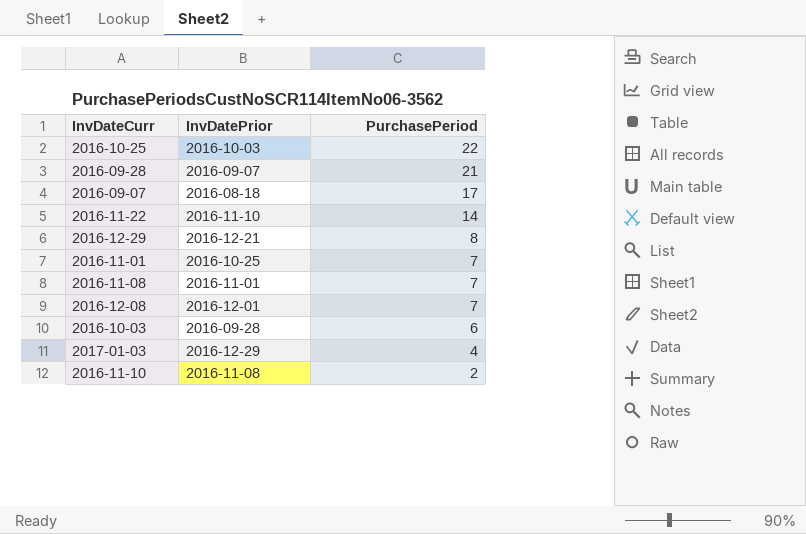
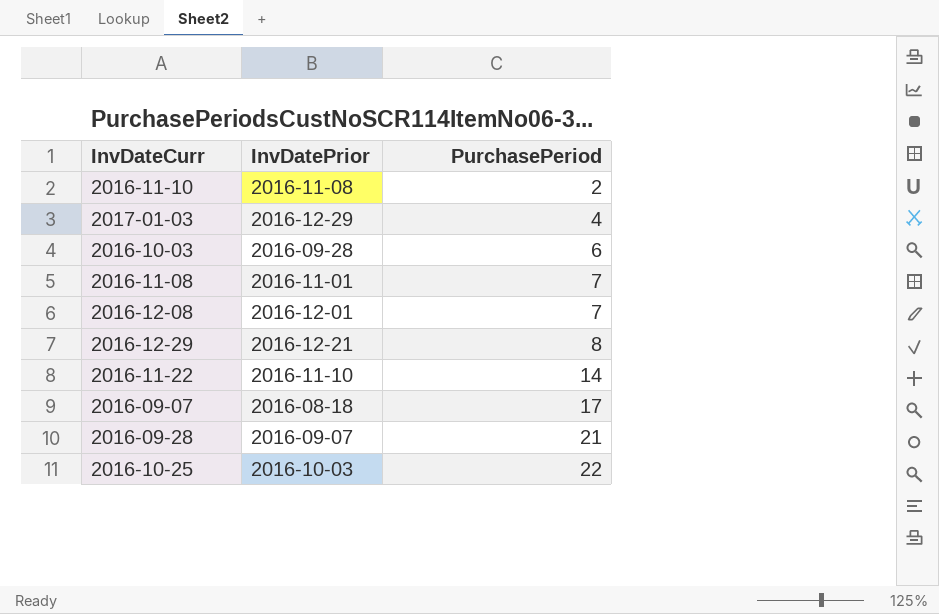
row order: PurchasePeriod descending -> PurchasePeriod ascending
row 2016-11-01: 2016-10-25 | 7 -> none

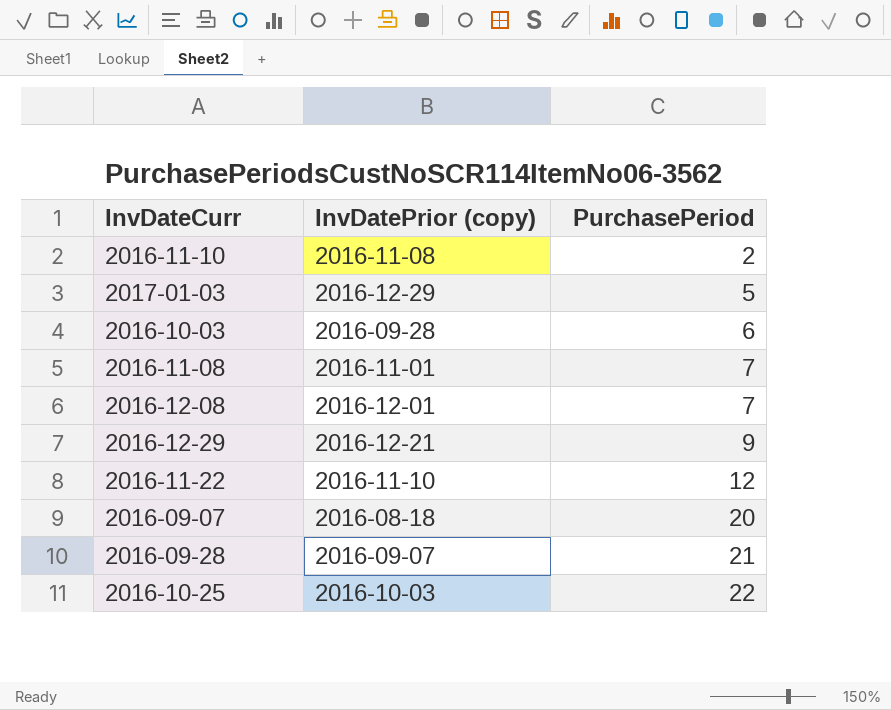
column name: InvDatePrior -> InvDatePrior (copy)
2017-01-03 | PurchasePeriod: 4 -> 5
2016-12-29 | PurchasePeriod: 8 -> 9
2016-11-22 | PurchasePeriod: 14 -> 12
2016-09-07 | PurchasePeriod: 17 -> 20

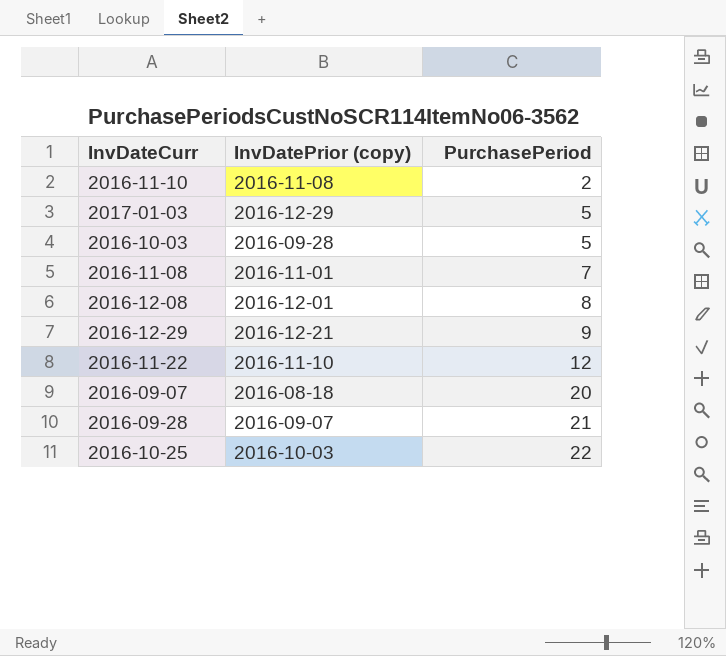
2016-10-03 | PurchasePeriod: 6 -> 5
2016-12-08 | PurchasePeriod: 7 -> 8

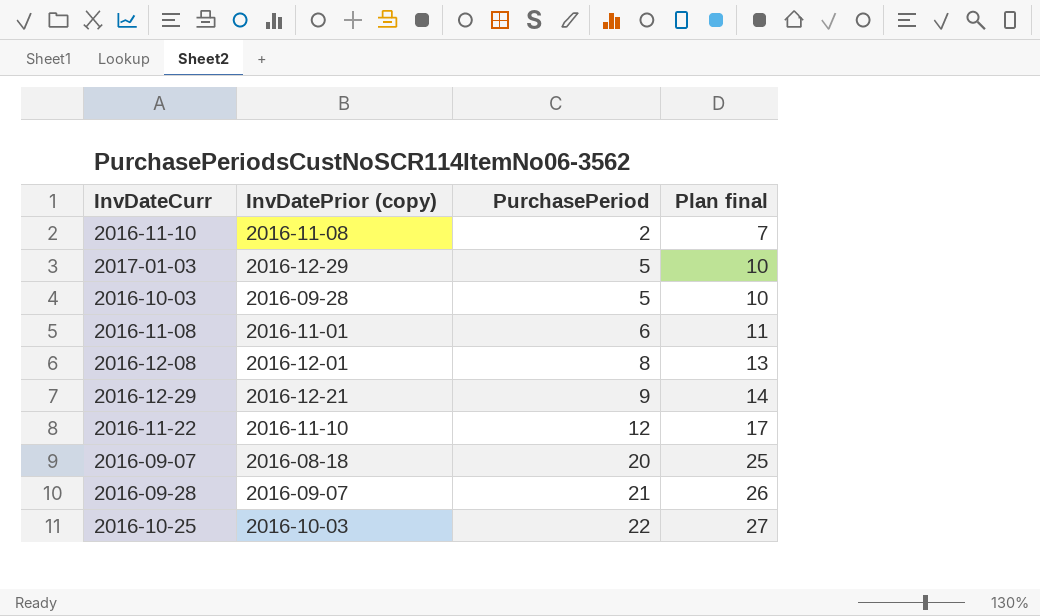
column Plan final | formula: none -> [PurchasePeriod] + 5
2016-11-08 | PurchasePeriod: 7 -> 6

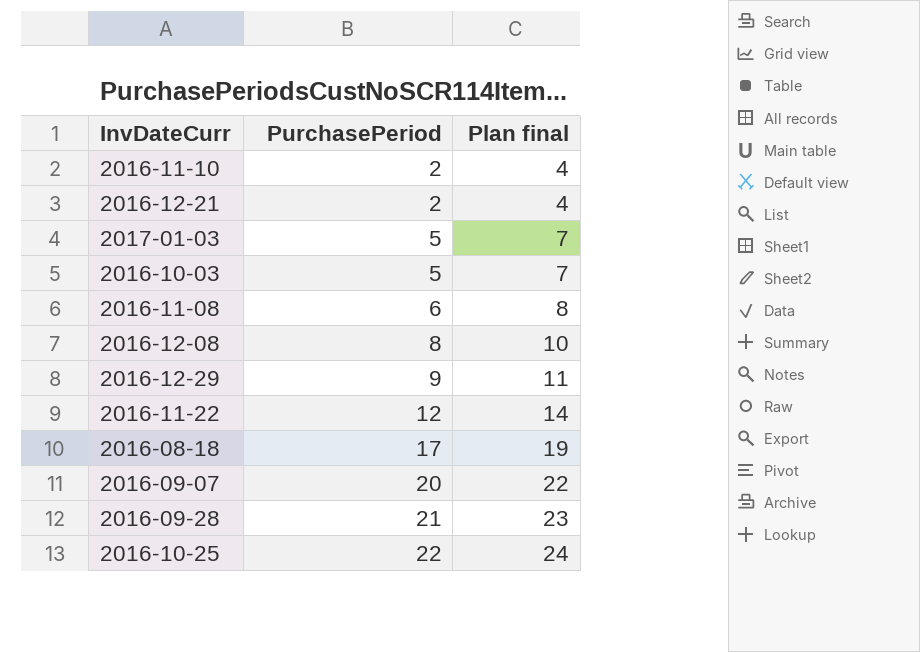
column InvDatePrior (copy) | position: 2 -> none
column Plan final | formula: [PurchasePeriod] + 5 -> [PurchasePeriod] + 2
row 2016-12-21: none -> 2 | 4
row 2016-08-18: none -> 17 | 19

